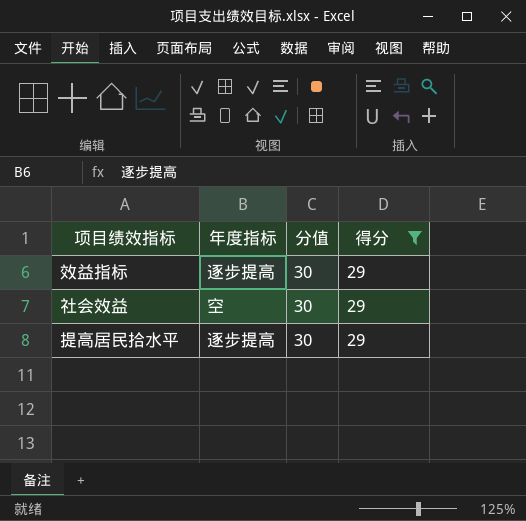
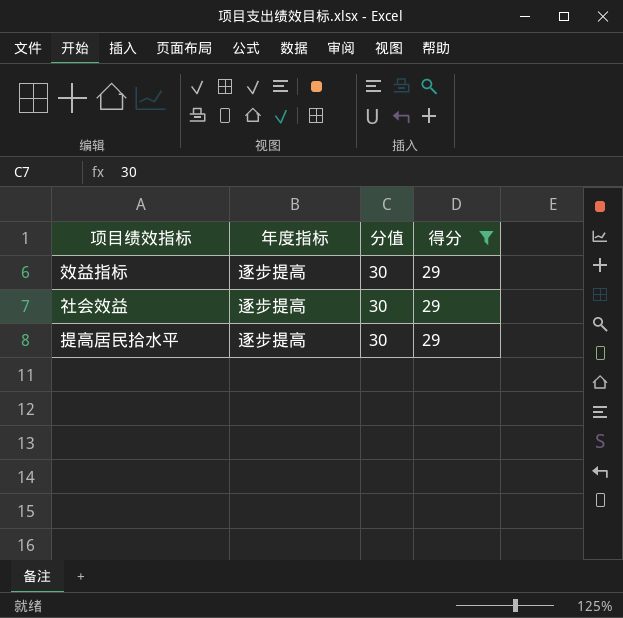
社会效益 | 年度指标: 空 -> 逐步提高

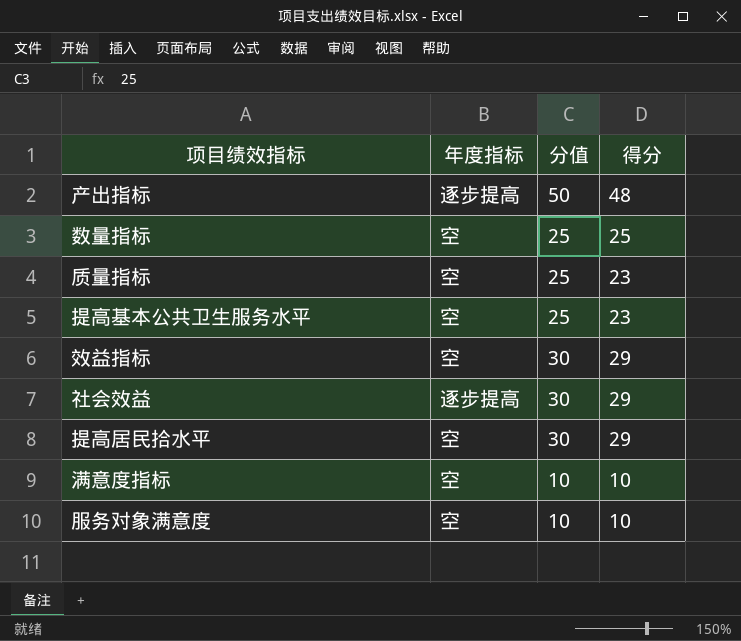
filter: 得分 = 29 -> none
效益指标 | 年度指标: 逐步提高 -> 空
提高居民拾水平 | 年度指标: 逐步提高 -> 空

